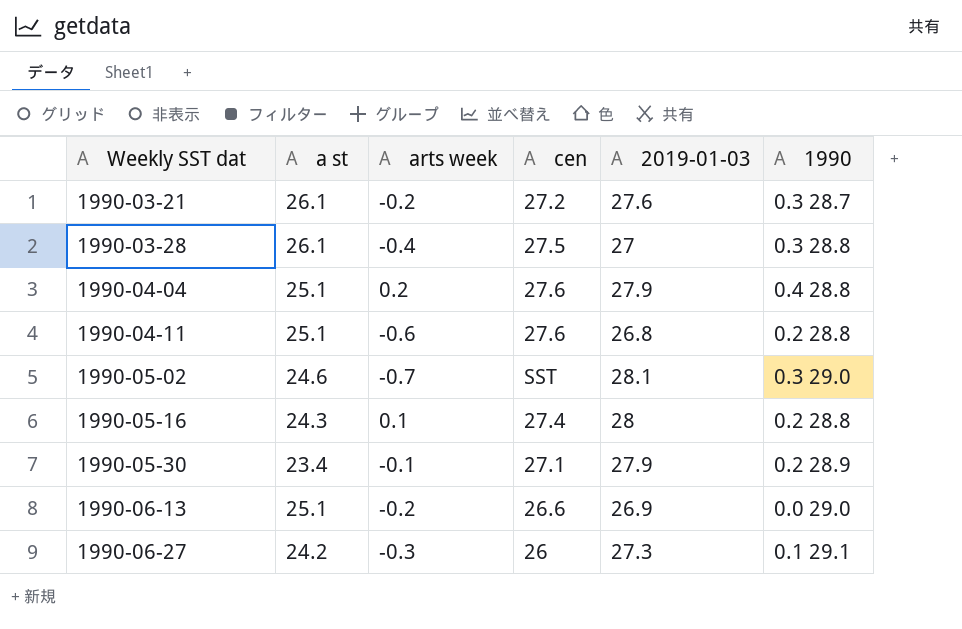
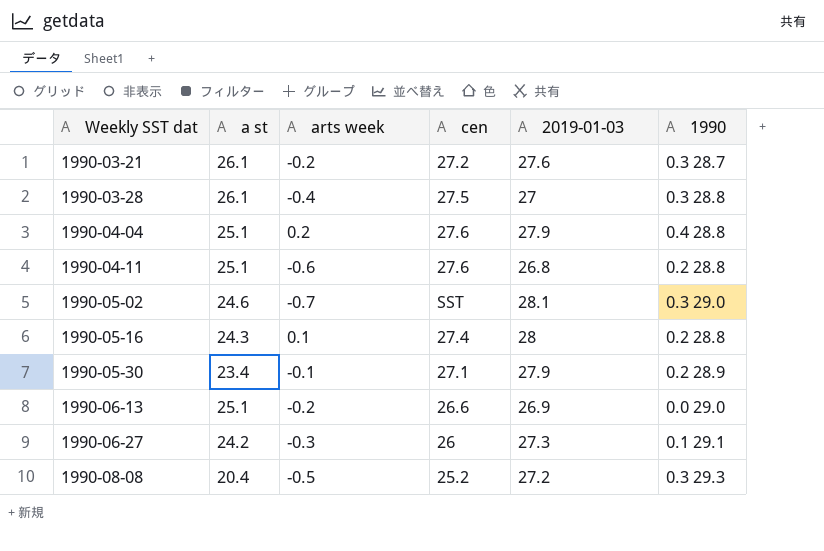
row 1990-08-08: none -> 20.4 | -0.5 | 25.2 | 27.2 | 0.3 29.3

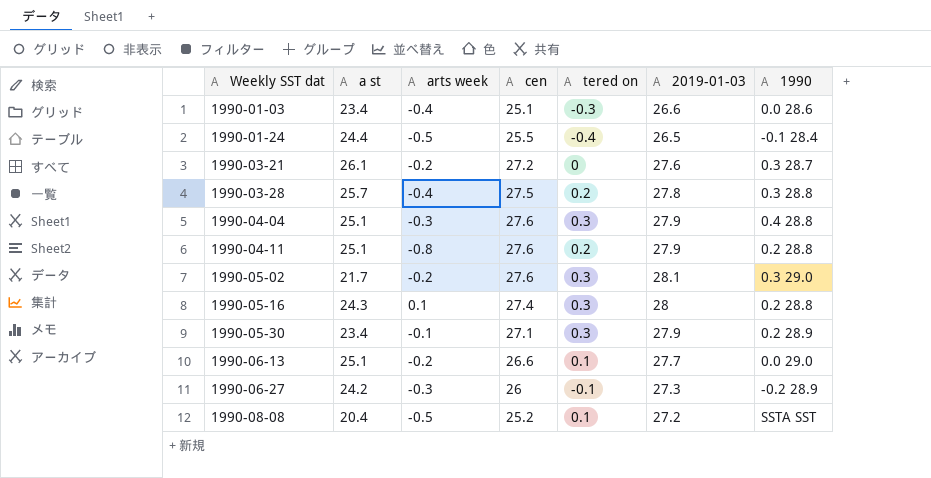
column tered on | position: none -> 5
row 1990-01-03: none -> 23.4 | -0.4 | 25.1 | -0.3 | 26.6 | 0.0 28.6
row 1990-01-24: none -> 24.4 | -0.5 | 25.5 | -0.4 | 26.5 | -0.1 28.4
1990-03-28 | a st: 26.1 -> 25.7
1990-03-28 | 2019-01-03: 27 -> 27.8
1990-04-04 | arts week: 0.2 -> -0.3
1990-04-11 | arts week: -0.6 -> -0.8
1990-04-11 | 2019-01-03: 26.8 -> 27.9
1990-05-02 | a st: 24.6 -> 21.7
1990-05-02 | arts week: -0.7 -> -0.2
1990-05-02 | cen: SST -> 27.6
1990-06-13 | 2019-01-03: 26.9 -> 27.7
1990-06-27 | 1990: 0.1 29.1 -> -0.2 28.9
1990-08-08 | 1990: 0.3 29.3 -> SSTA SST

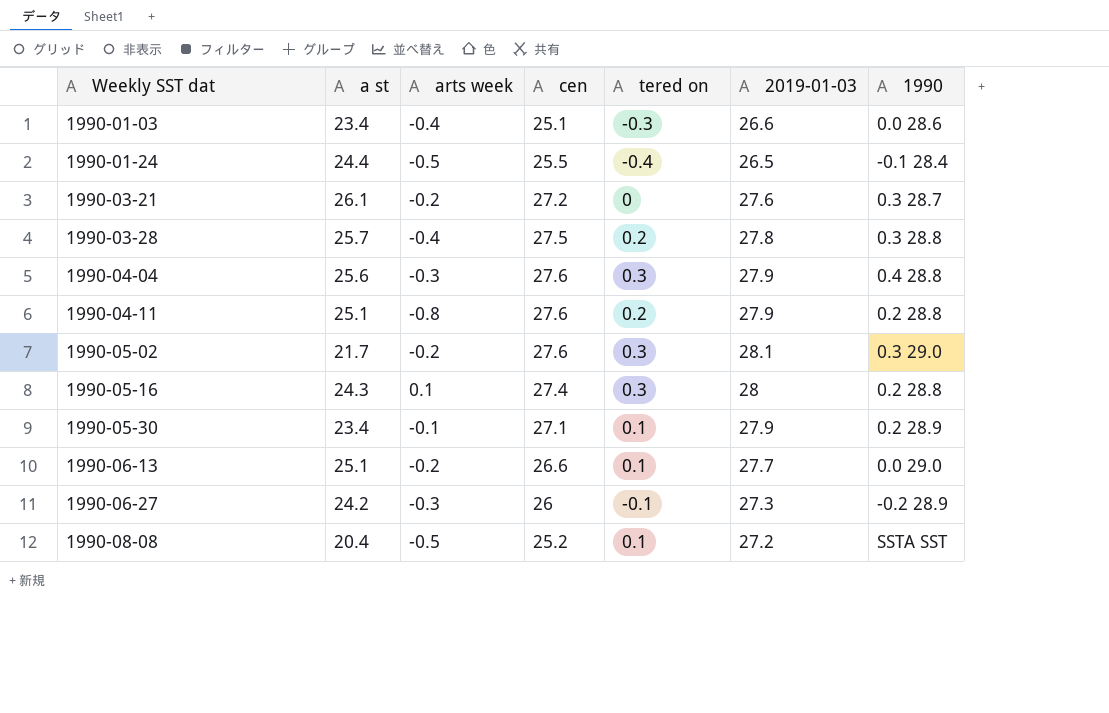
1990-04-04 | a st: 25.1 -> 25.6
1990-05-30 | tered on: 0.3 -> 0.1

